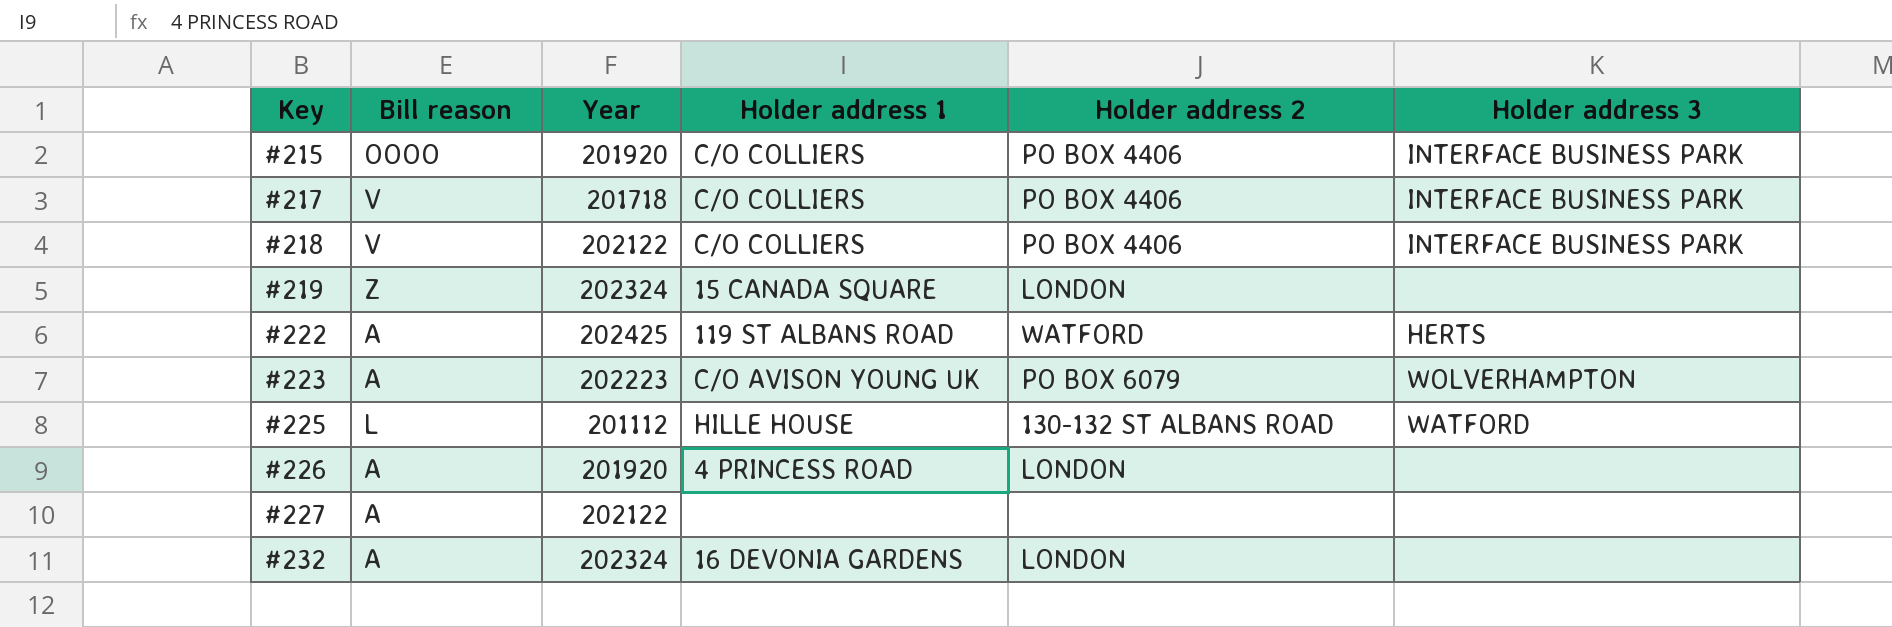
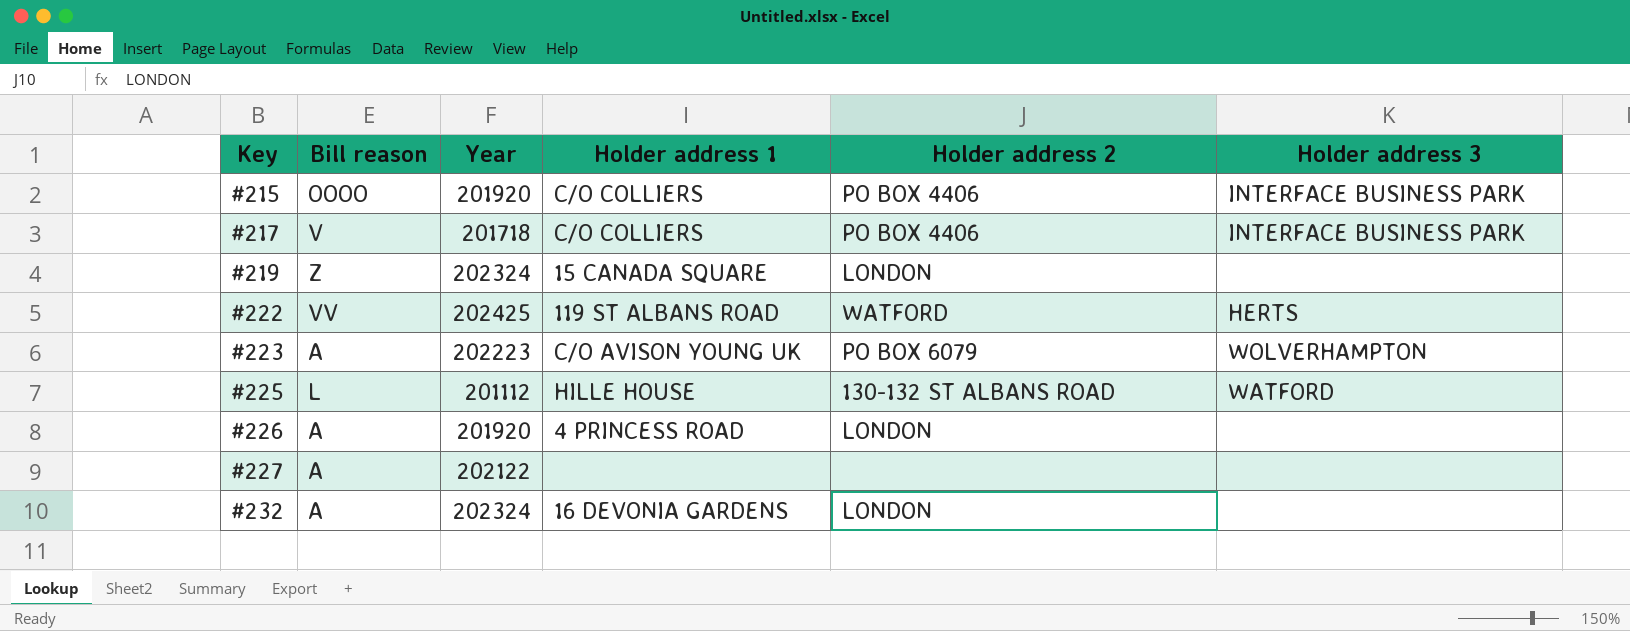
row #218: V | 202122 | C/O COLLIERS | PO BOX 4406 | INTERFACE BUSINESS PARK -> none
#222 | Bill reason: A -> VV

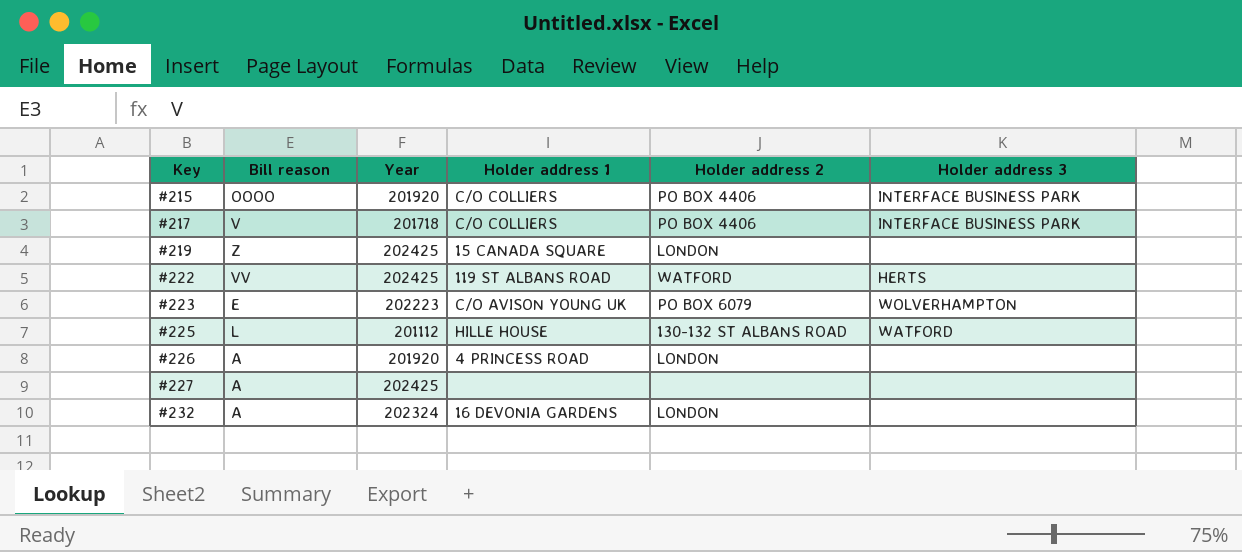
#219 | Year: 202324 -> 202425
#223 | Bill reason: A -> E
#227 | Year: 202122 -> 202425

